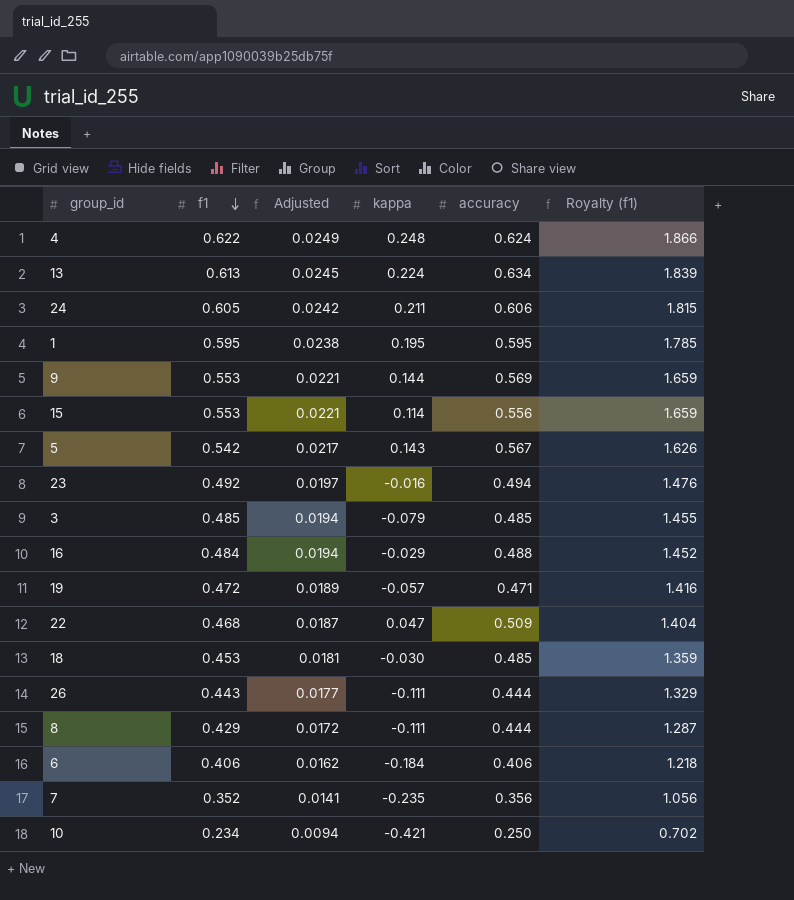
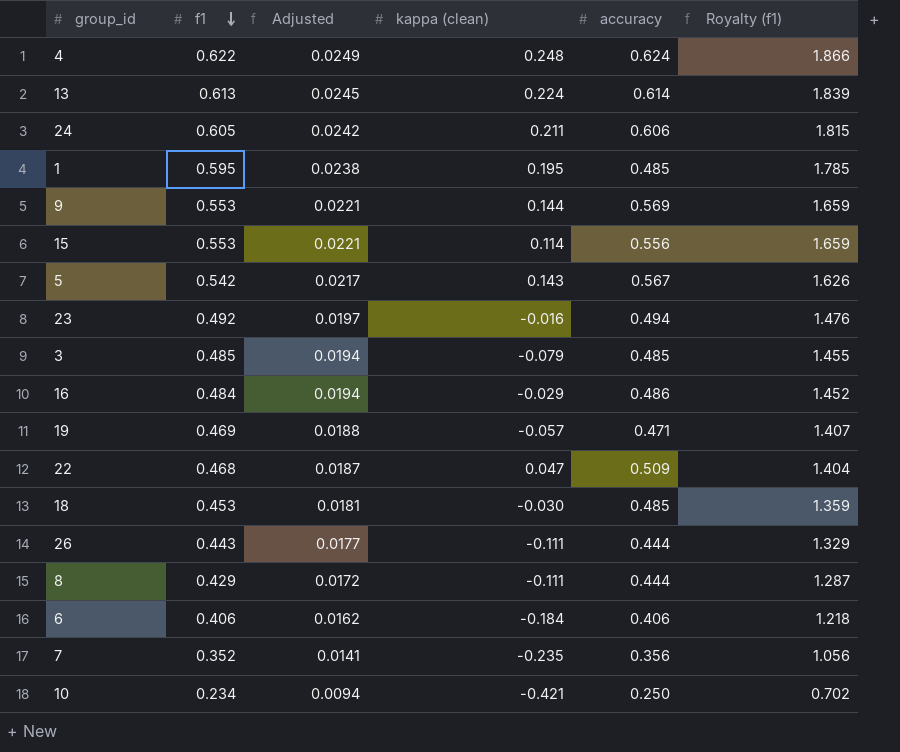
column name: kappa -> kappa (clean)
13 | accuracy: 0.634 -> 0.614
1 | accuracy: 0.595 -> 0.485
16 | accuracy: 0.488 -> 0.486
19 | f1: 0.472 -> 0.469
19 | Adjusted: 0.0189 -> 0.0188
19 | Royalty (f1): 1.416 -> 1.407

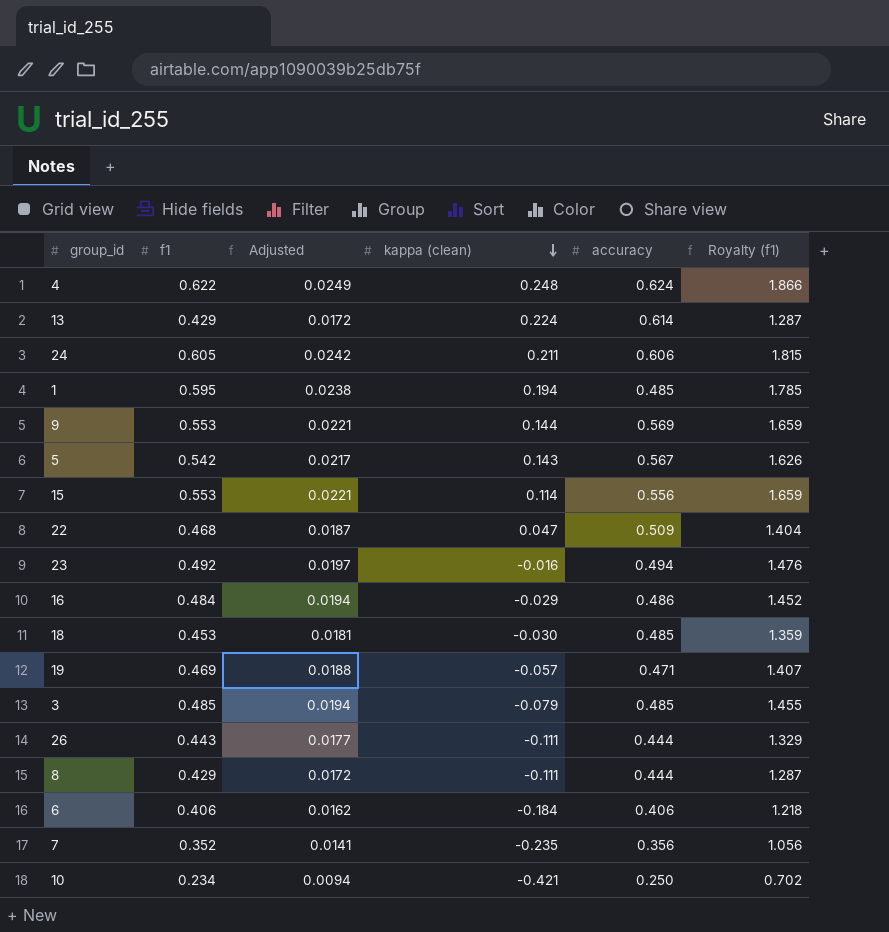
row order: f1 descending -> kappa (clean) descending
13 | f1: 0.613 -> 0.429
13 | Adjusted: 0.0245 -> 0.0172
13 | Royalty (f1): 1.839 -> 1.287
1 | kappa (clean): 0.195 -> 0.194

